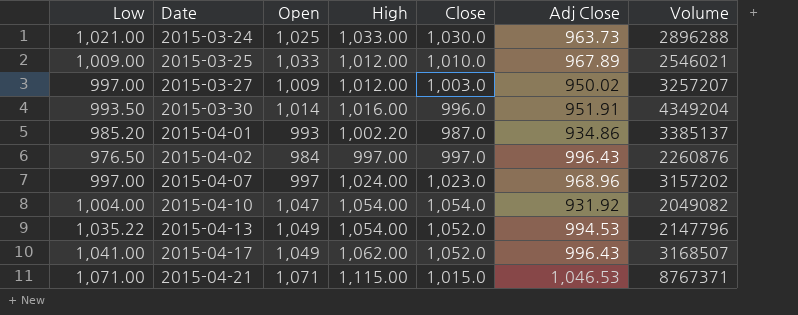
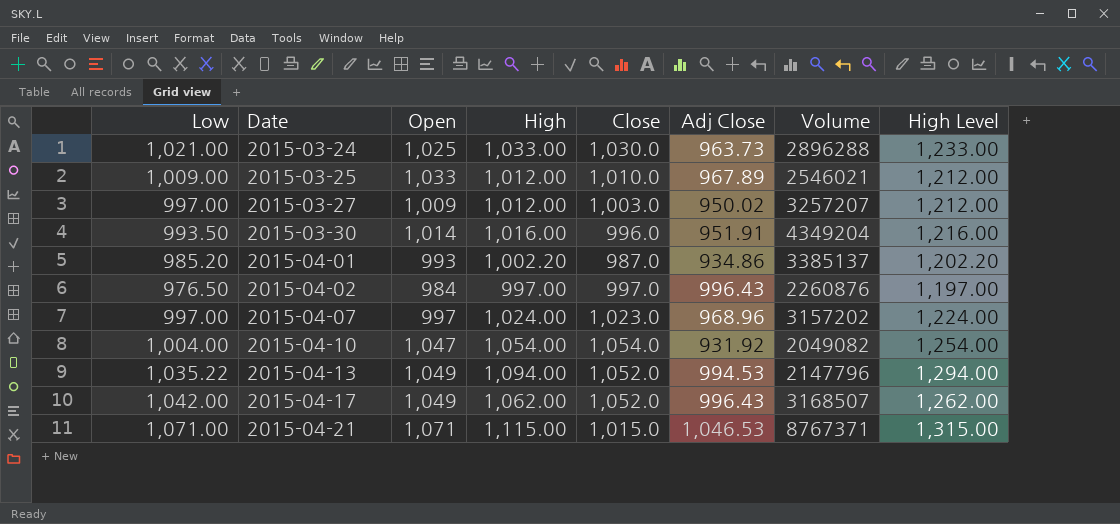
column High Level | formula: none -> [High] + 200
2015-04-13 | High: 1,054.00 -> 1,094.00
2015-04-17 | Low: 1,041.00 -> 1,042.00

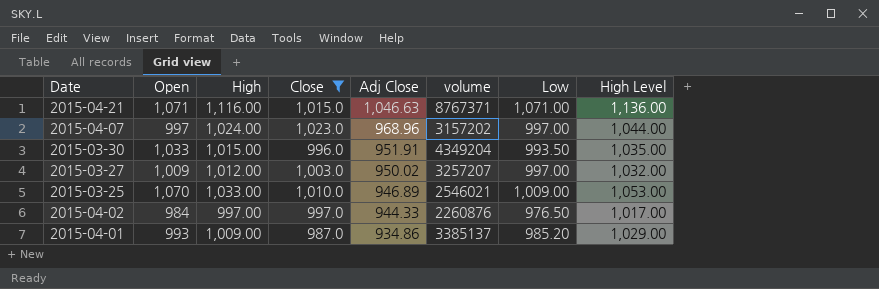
filter: none -> Close <= 1,023.0
row order: Date ascending -> Adj Close descending
column name: Volume -> volume
column Low | position: 1 -> 7
column High Level | formula: [High] + 200 -> [High] + 20
2015-04-21 | High: 1,115.00 -> 1,116.00
2015-04-21 | Adj Close: 1,046.53 -> 1,046.63
2015-03-30 | Open: 1,014 -> 1,033
2015-03-30 | High: 1,016.00 -> 1,015.00
2015-03-25 | Open: 1,033 -> 1,070
2015-03-25 | High: 1,012.00 -> 1,033.00
2015-03-25 | Adj Close: 967.89 -> 946.89
2015-04-02 | Adj Close: 996.43 -> 944.33
2015-04-01 | High: 1,002.20 -> 1,009.00

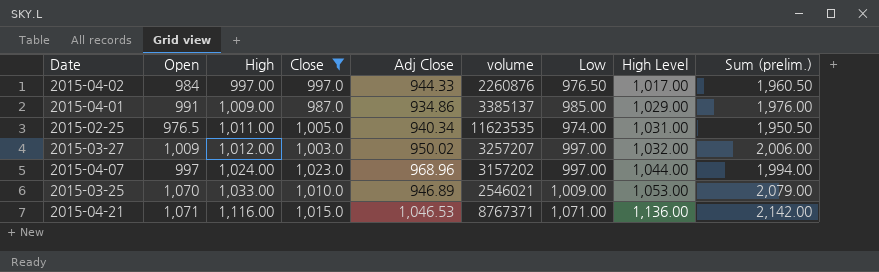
row order: Adj Close descending -> High ascending
column Sum (prelim.) | formula: none -> [Open] + [Low]
row 2015-03-30: 1,033 | 1,015.00 | 996.0 | 951.91 | 4349204 | 993.50 | 1,035.00 -> none
2015-04-01 | Open: 993 -> 991
2015-04-01 | Low: 985.20 -> 985.00
row 2015-02-25: none -> 976.5 | 1,011.00 | 1,005.0 | 940.34 | 11623535 | 974.00 | 1,031.00 | 1,950.50
2015-04-21 | Adj Close: 1,046.63 -> 1,046.53

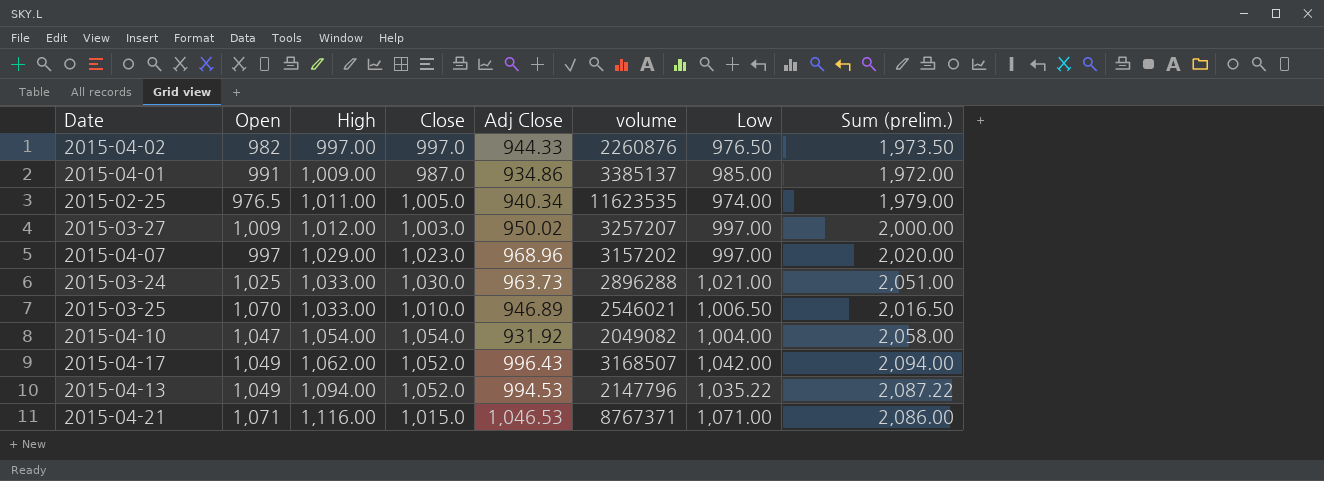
filter: Close <= 1,023.0 -> none
column High Level | formula: [High] + 20 -> none
column Sum (prelim.) | formula: [Open] + [Low] -> [Close] + [Low]
2015-04-02 | Open: 984 -> 982
2015-04-07 | High: 1,024.00 -> 1,029.00
2015-03-25 | Low: 1,009.00 -> 1,006.50

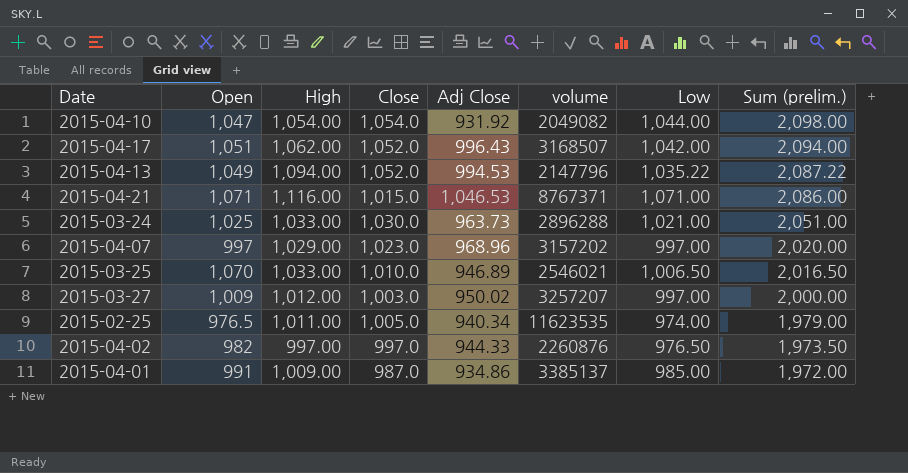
row order: High ascending -> Sum (prelim.) descending
2015-04-10 | Low: 1,004.00 -> 1,044.00
2015-04-10 | Sum (prelim.): 2,058.00 -> 2,098.00
2015-04-17 | Open: 1,049 -> 1,051

